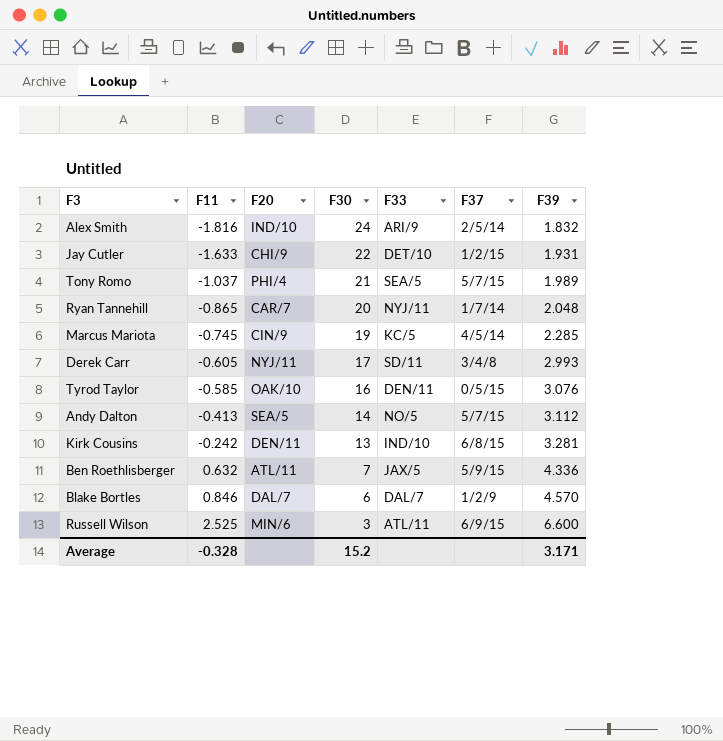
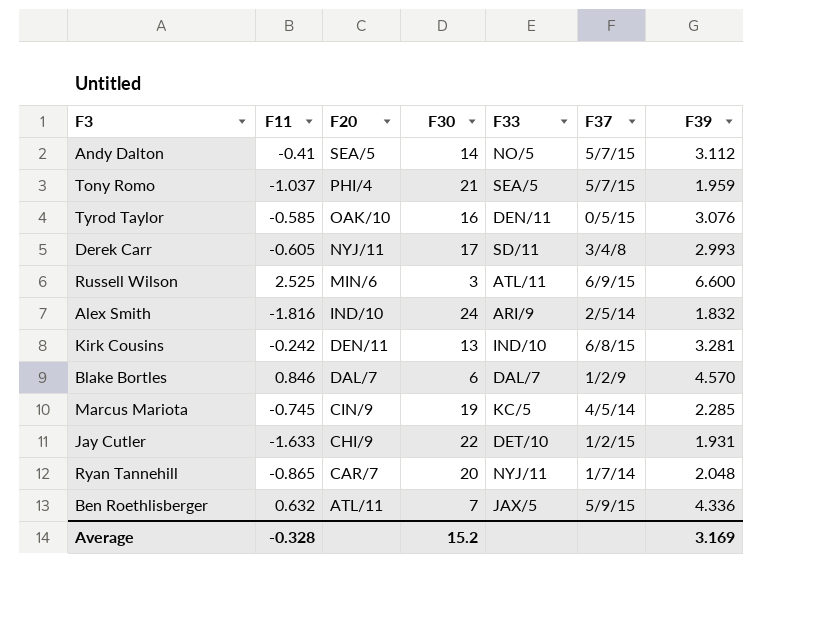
row order: F11 ascending -> F20 descending
Andy Dalton | F11: -0.413 -> -0.41
Tony Romo | F39: 1.989 -> 1.959
Average | F39: 3.171 -> 3.169

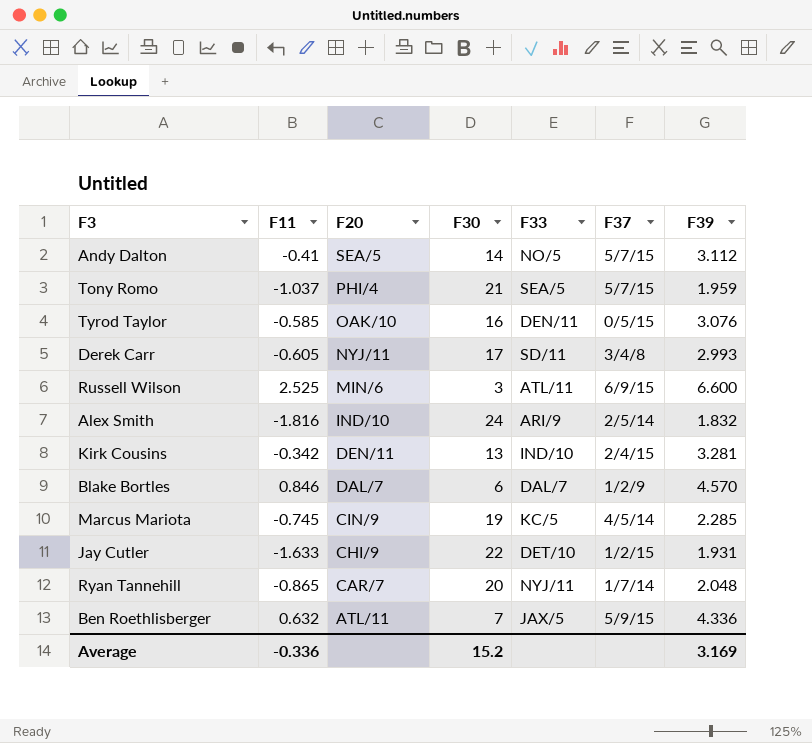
Kirk Cousins | F11: -0.242 -> -0.342
Kirk Cousins | F37: 6/8/15 -> 2/4/15
Average | F11: -0.328 -> -0.336

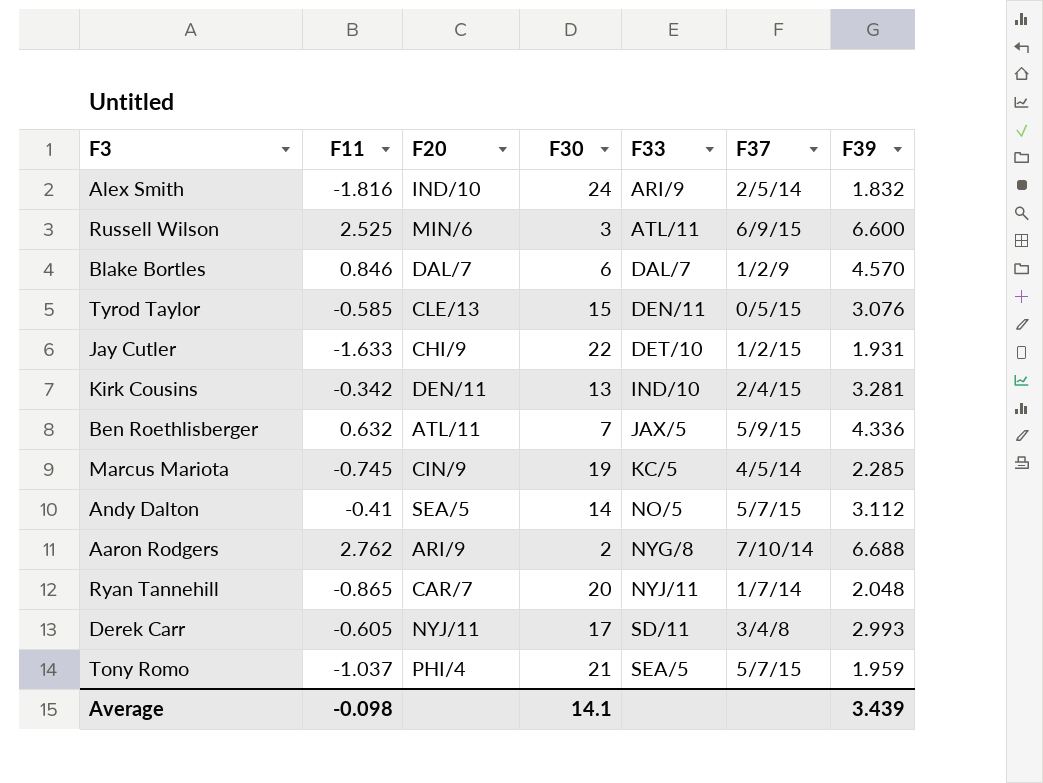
row order: F20 descending -> F33 ascending
Tyrod Taylor | F20: OAK/10 -> CLE/13
Tyrod Taylor | F30: 16 -> 15
row Aaron Rodgers: none -> 2.762 | ARI/9 | 2 | NYG/8 | 7/10/14 | 6.688
Average | F11: -0.336 -> -0.098
Average | F30: 15.2 -> 14.1
Average | F39: 3.169 -> 3.439

